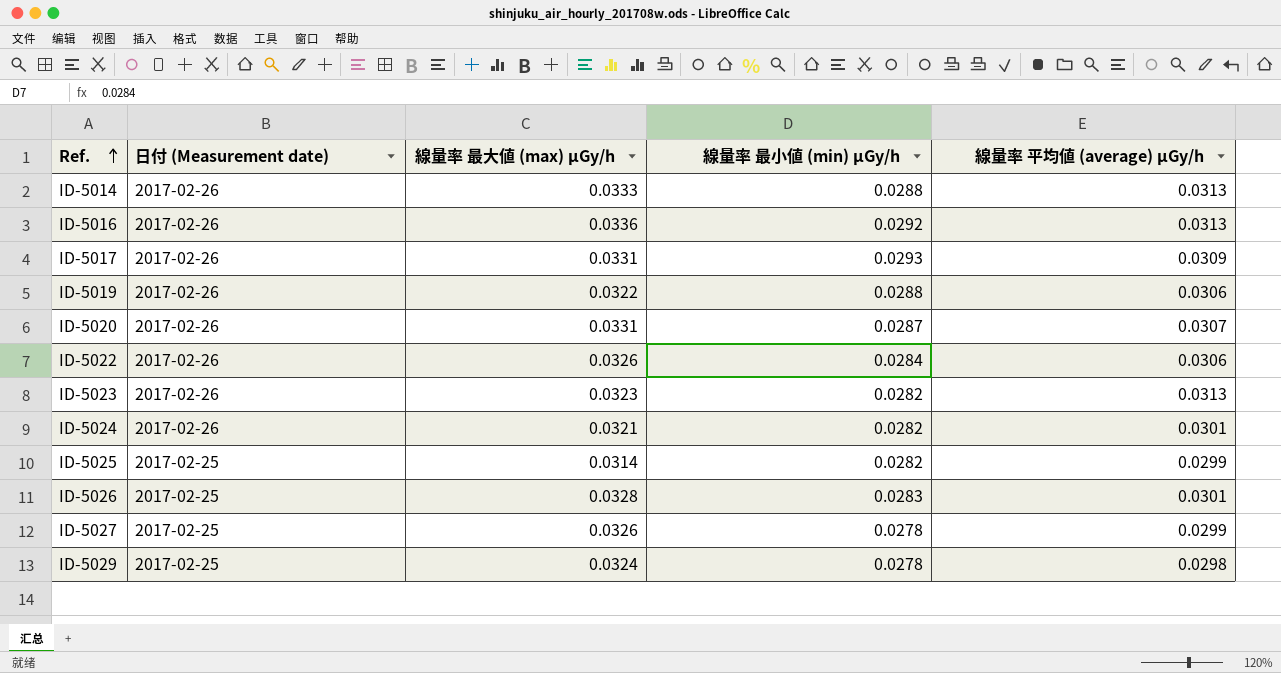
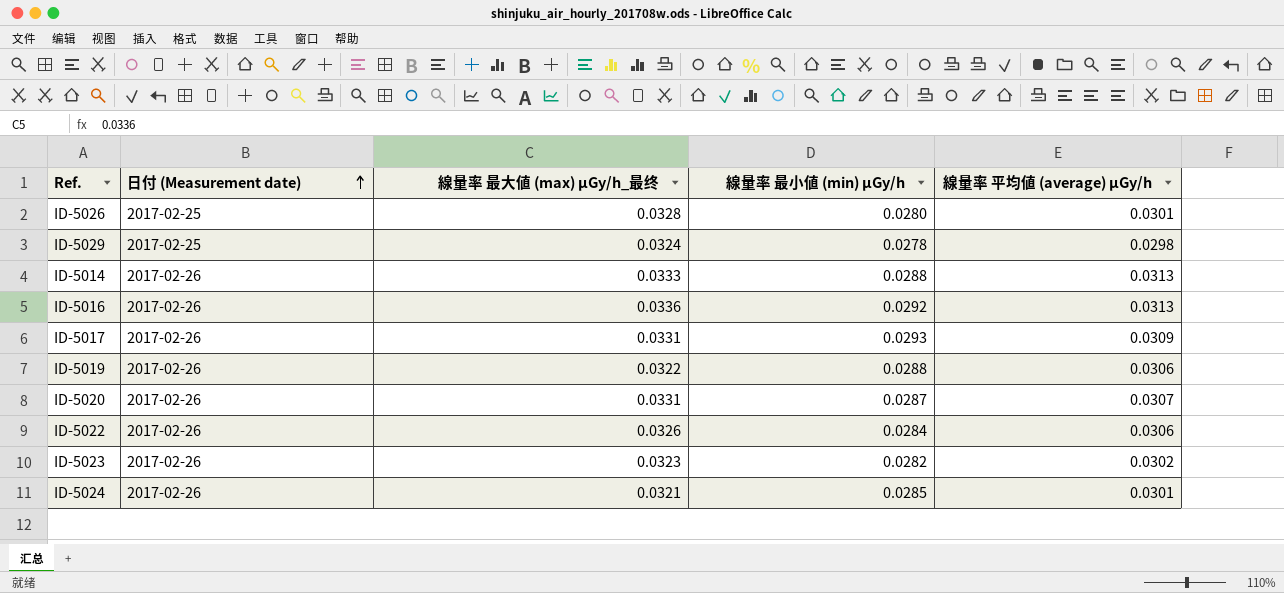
row order: Ref. ascending -> 日付 (Measurement date) ascending
column name: 線量率 最大値 (max) μGy/h -> 線量率 最大値 (max) μGy/h_最终
row ID-5025: 2017-02-25 | 0.0314 | 0.0282 | 0.0299 -> none
row ID-5027: 2017-02-25 | 0.0326 | 0.0278 | 0.0299 -> none
ID-5026 | 線量率 最小値 (min) μGy/h: 0.0283 -> 0.0280
ID-5023 | 線量率 平均値 (average) μGy/h: 0.0313 -> 0.0302
ID-5024 | 線量率 最小値 (min) μGy/h: 0.0282 -> 0.0285

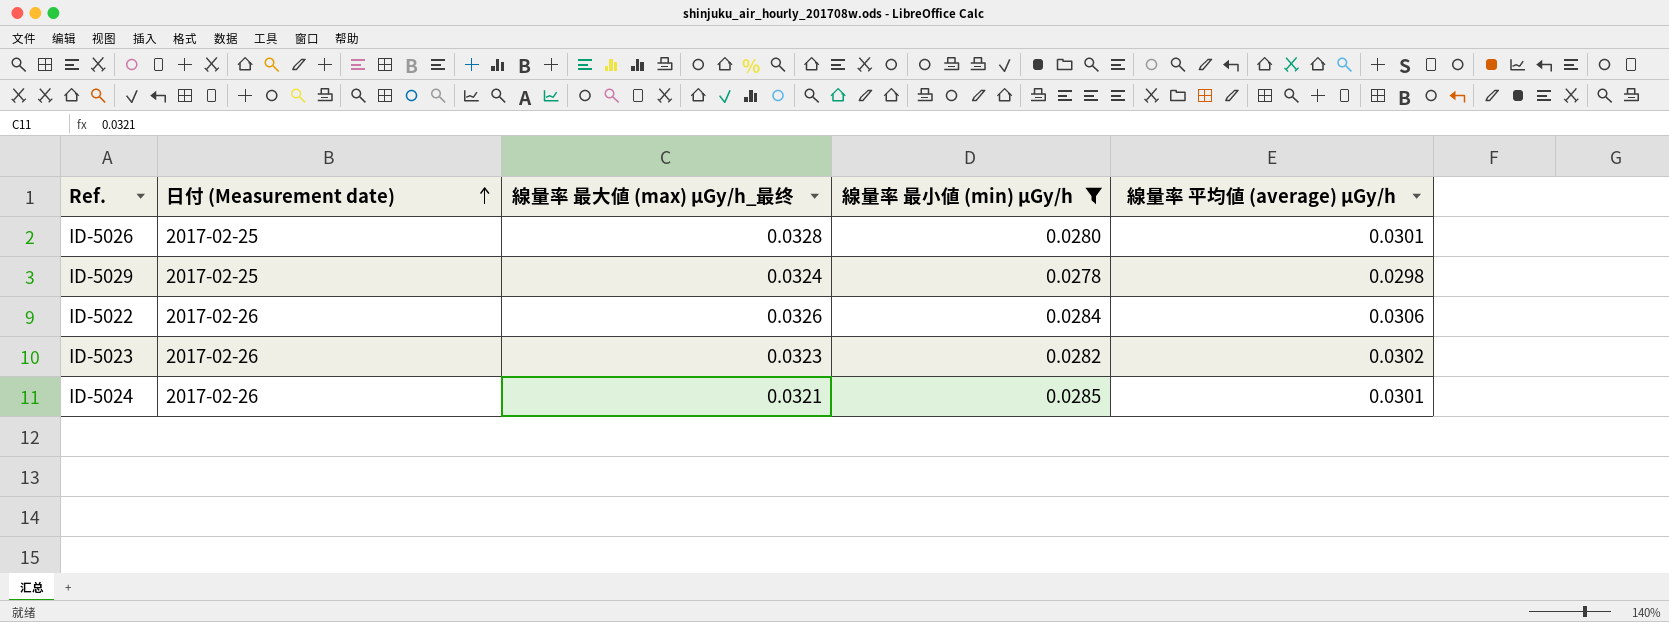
filter: none -> 線量率 最小値 (min) μGy/h <= 0.0285

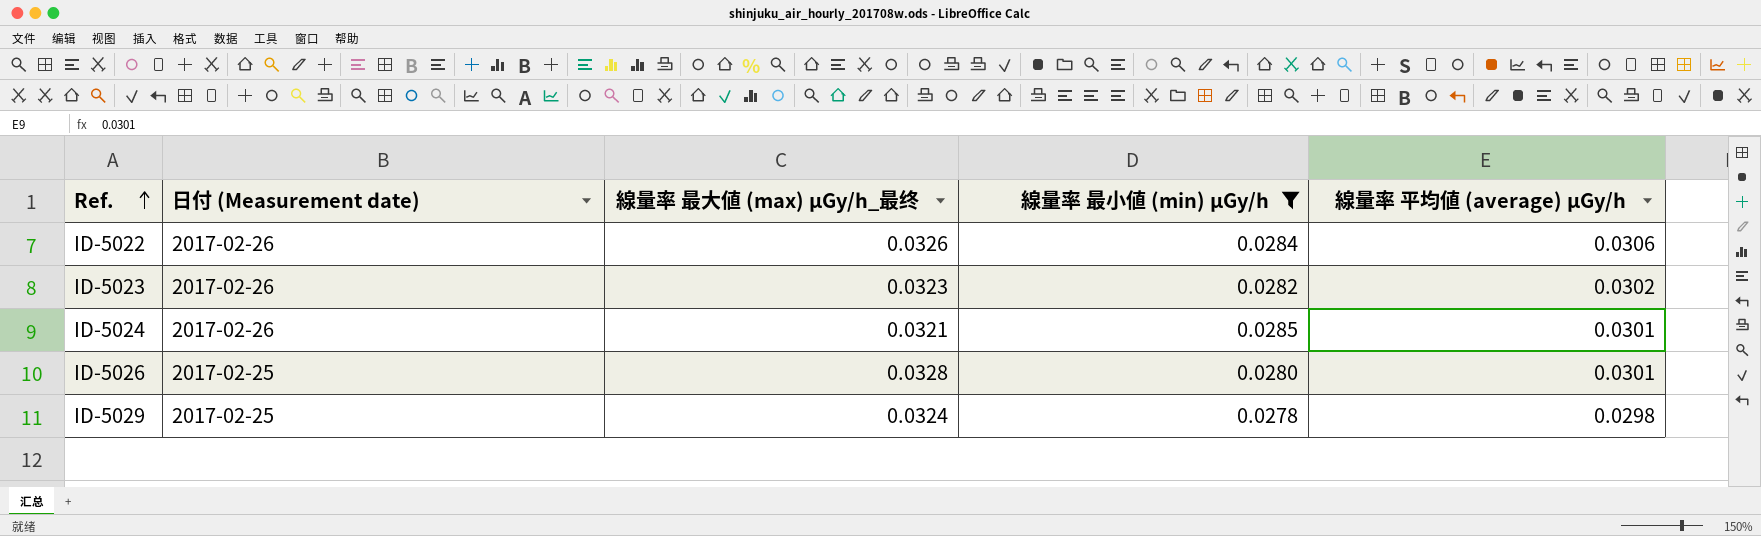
row order: 日付 (Measurement date) ascending -> Ref. ascending

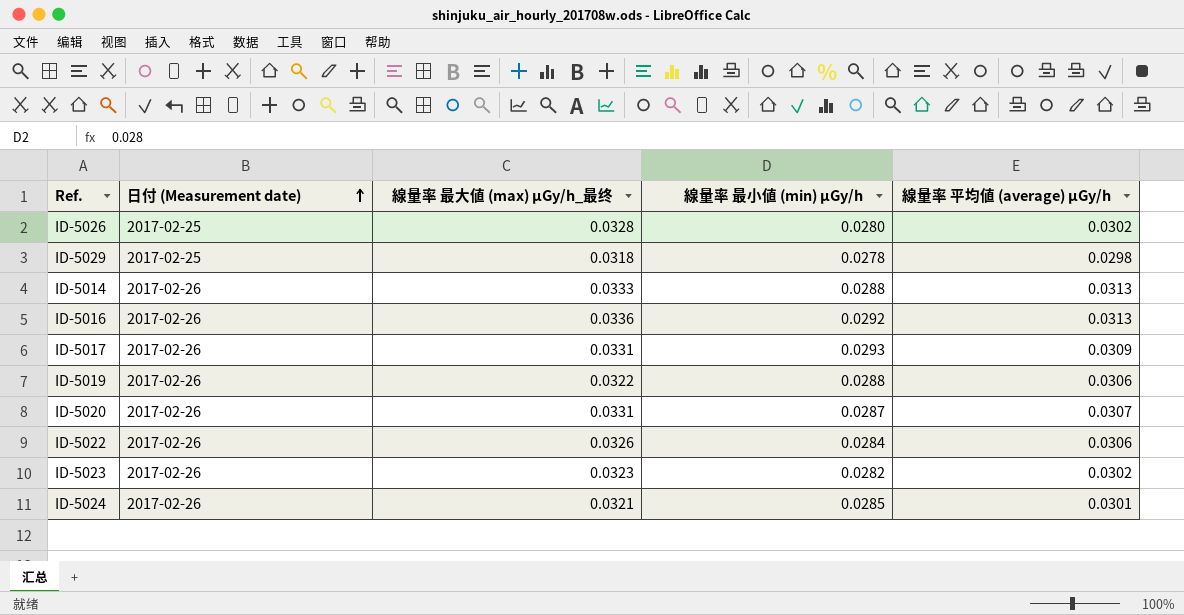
filter: 線量率 最小値 (min) μGy/h <= 0.0285 -> none
row order: Ref. ascending -> 日付 (Measurement date) ascending
ID-5026 | 線量率 平均値 (average) μGy/h: 0.0301 -> 0.0302
ID-5029 | 線量率 最大値 (max) μGy/h_最终: 0.0324 -> 0.0318

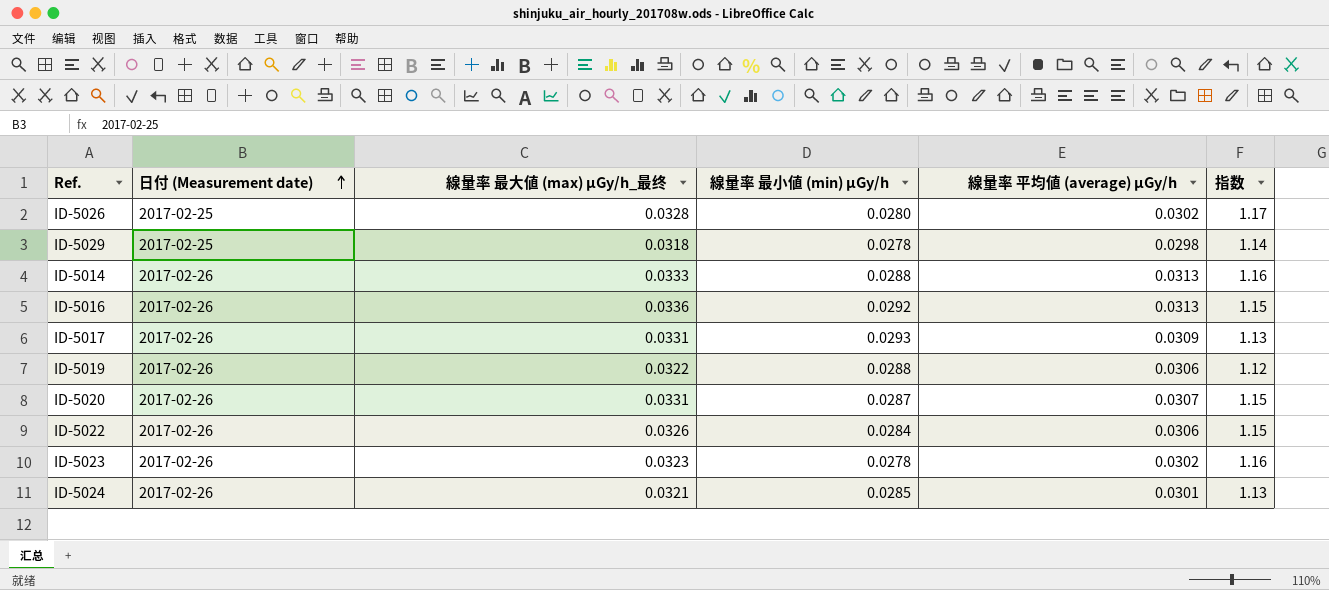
column 指数 | formula: none -> [線量率 最大値 (max) μGy/h_最终] / [線量率 最小値 (min) μGy/h]
ID-5023 | 線量率 最小値 (min) μGy/h: 0.0282 -> 0.0278

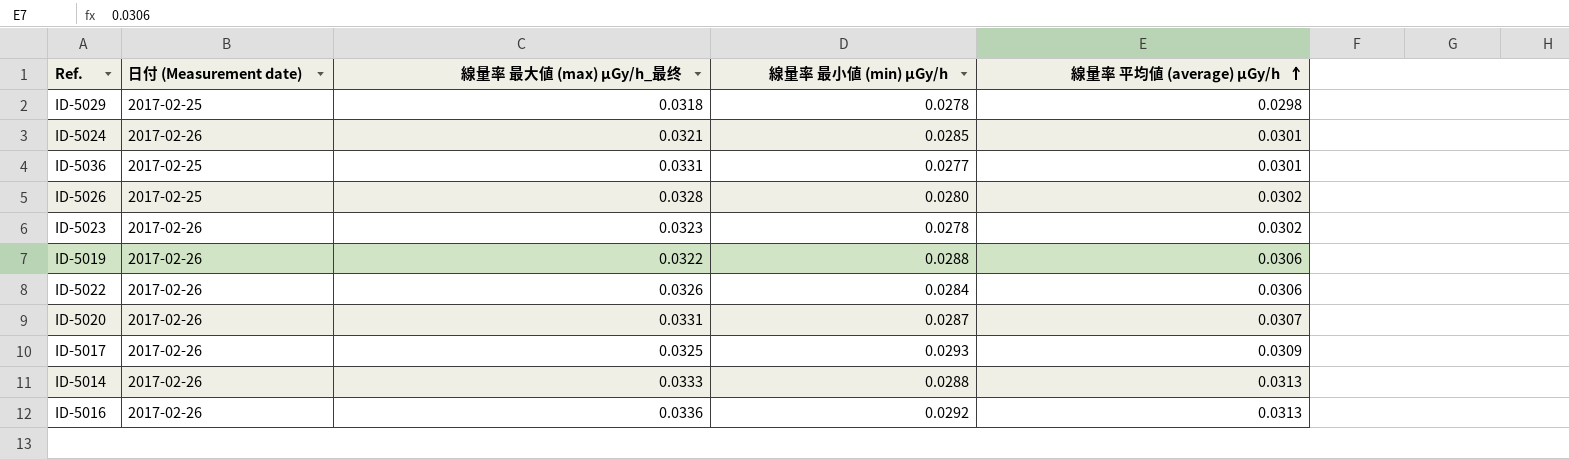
row order: 日付 (Measurement date) ascending -> 線量率 平均値 (average) μGy/h ascending
column 指数 | formula: [線量率 最大値 (max) μGy/h_最终] / [線量率 最小値 (min) μGy/h] -> none
row ID-5036: none -> 2017-02-25 | 0.0331 | 0.0277 | 0.0301
ID-5017 | 線量率 最大値 (max) μGy/h_最终: 0.0331 -> 0.0325

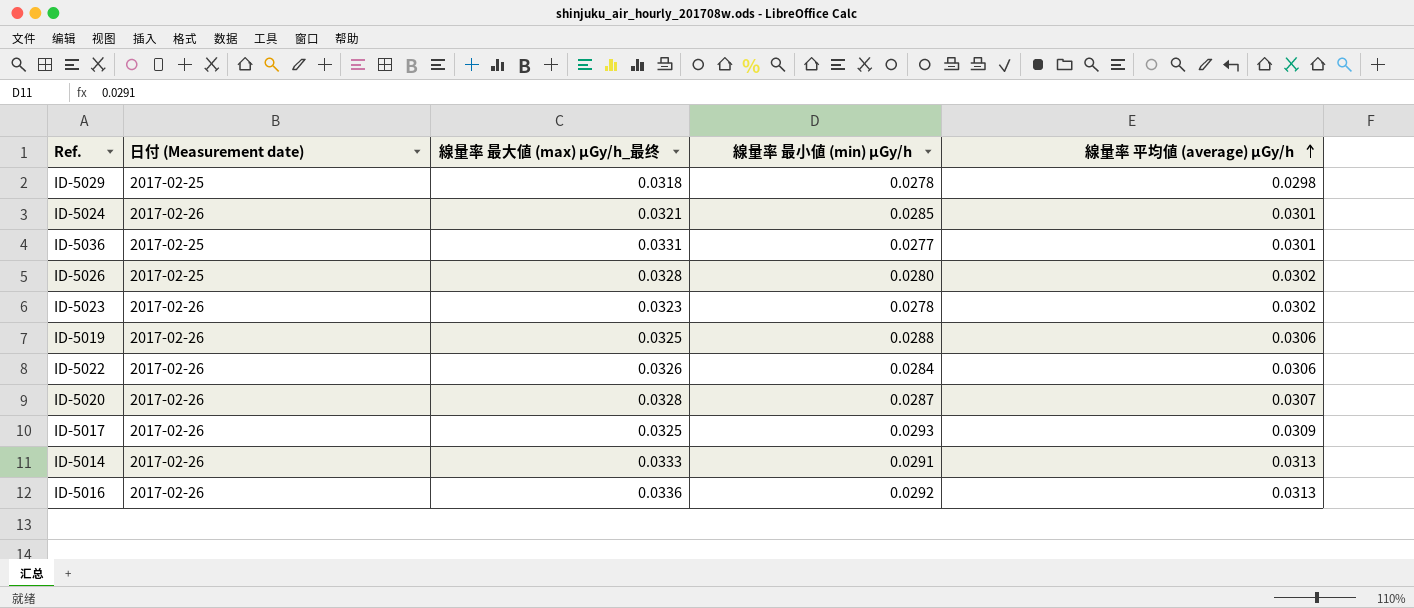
ID-5019 | 線量率 最大値 (max) μGy/h_最终: 0.0322 -> 0.0325
ID-5020 | 線量率 最大値 (max) μGy/h_最终: 0.0331 -> 0.0328
ID-5014 | 線量率 最小値 (min) μGy/h: 0.0288 -> 0.0291

